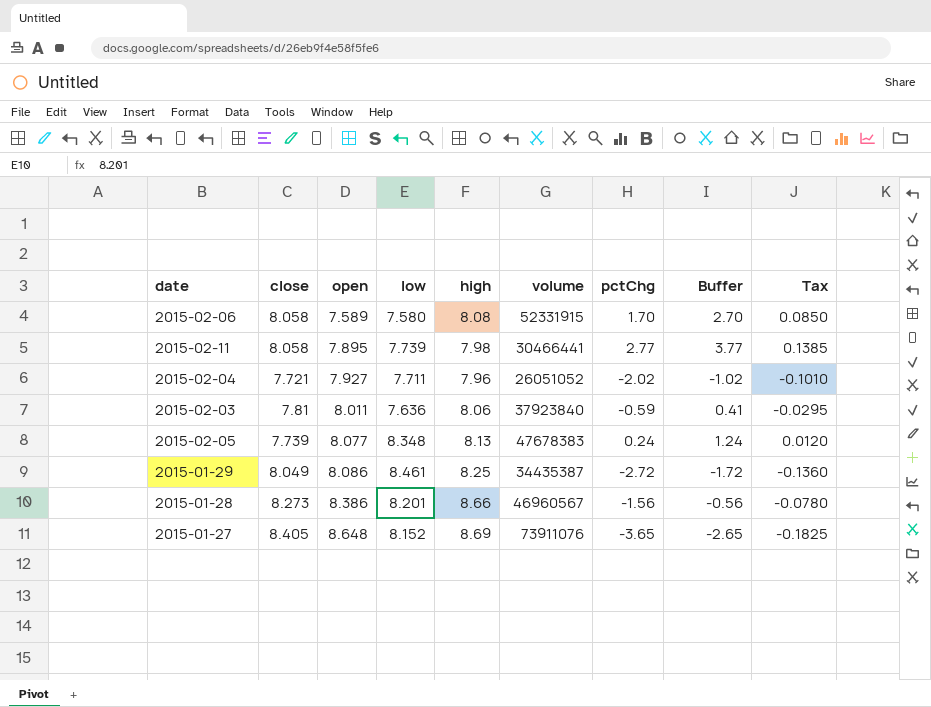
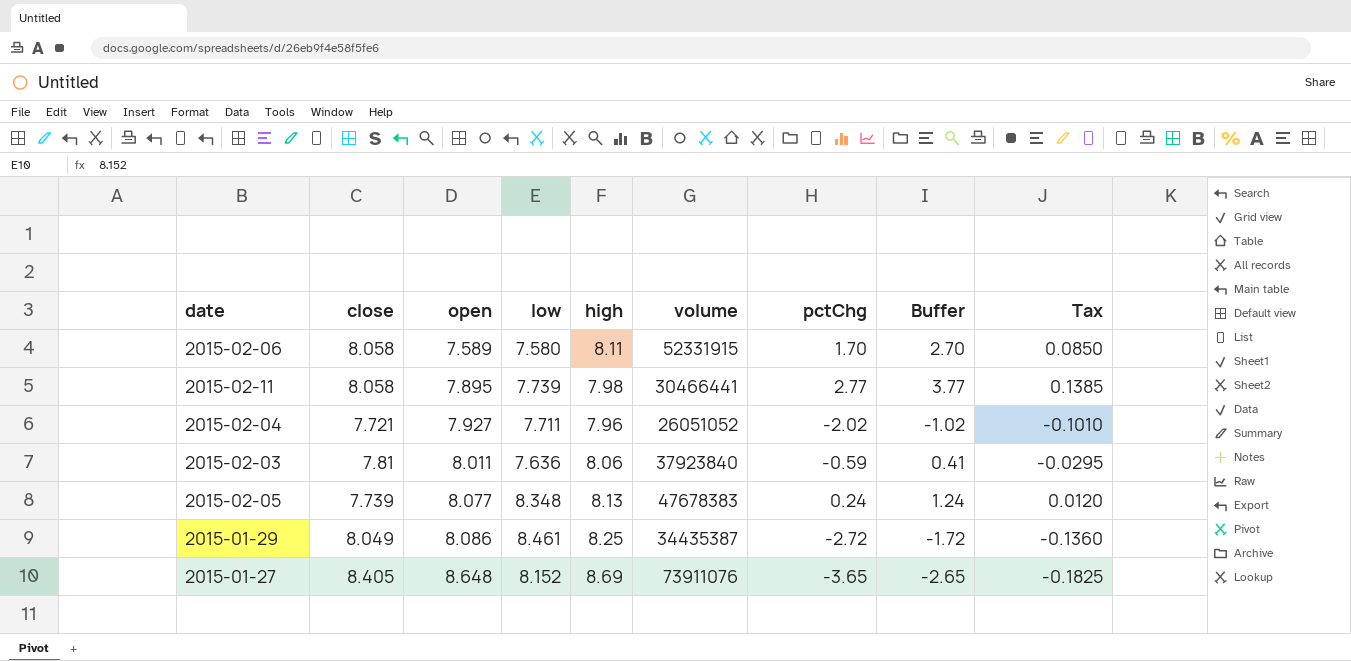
row 2015-01-28: 8.273 | 8.386 | 8.201 | 8.66 | 46960567 | -1.56 | -0.56 | -0.0780 -> none
2015-02-06 | high: 8.08 -> 8.11

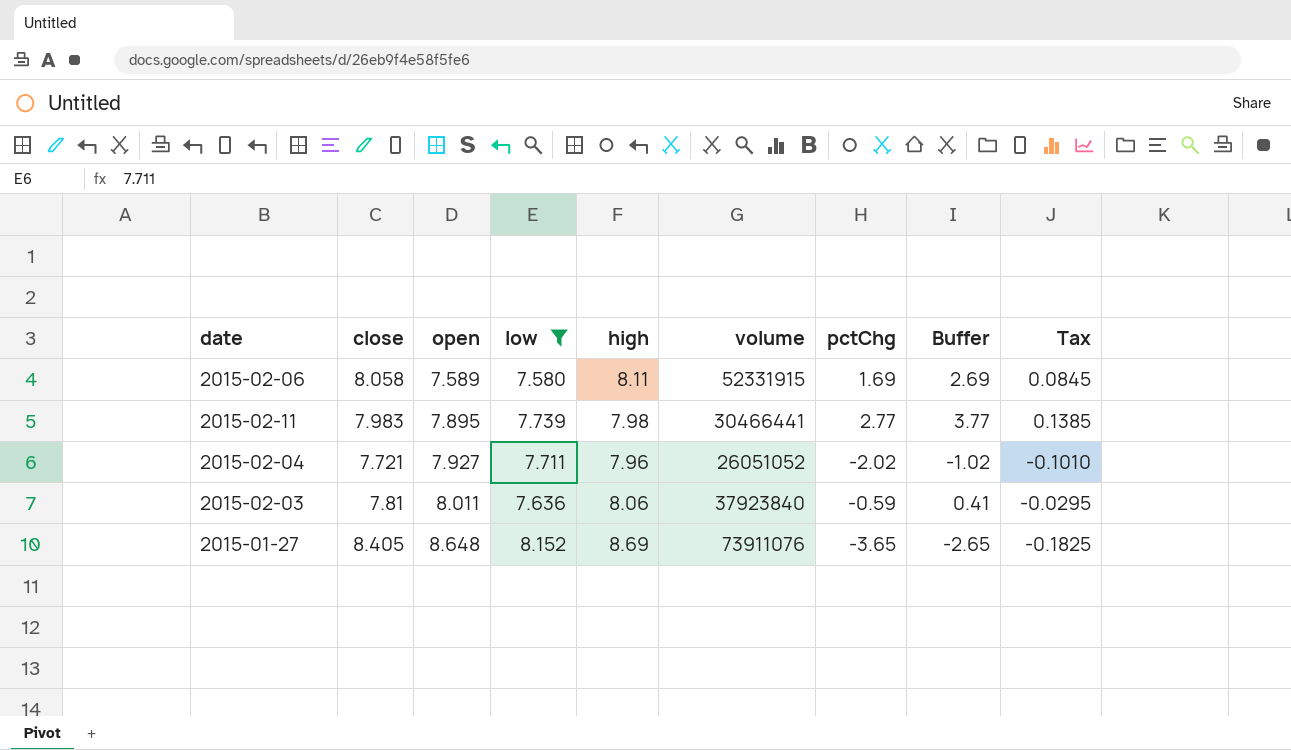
filter: none -> low <= 8.152
2015-02-06 | pctChg: 1.70 -> 1.69
2015-02-06 | Buffer: 2.70 -> 2.69
2015-02-06 | Tax: 0.0850 -> 0.0845
2015-02-11 | close: 8.058 -> 7.983

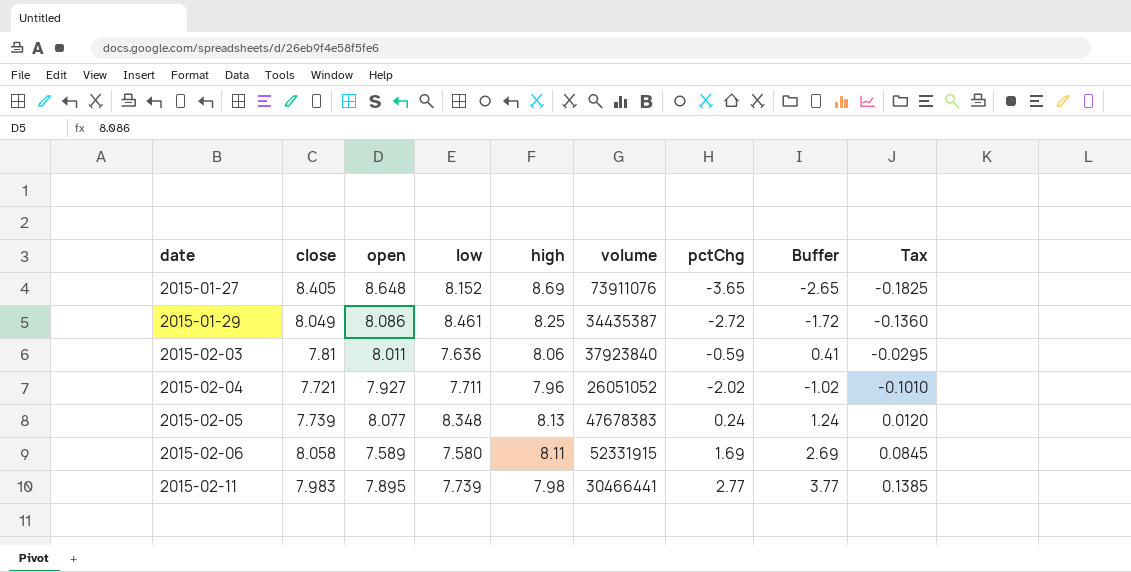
filter: low <= 8.152 -> none
row order: open ascending -> date ascending

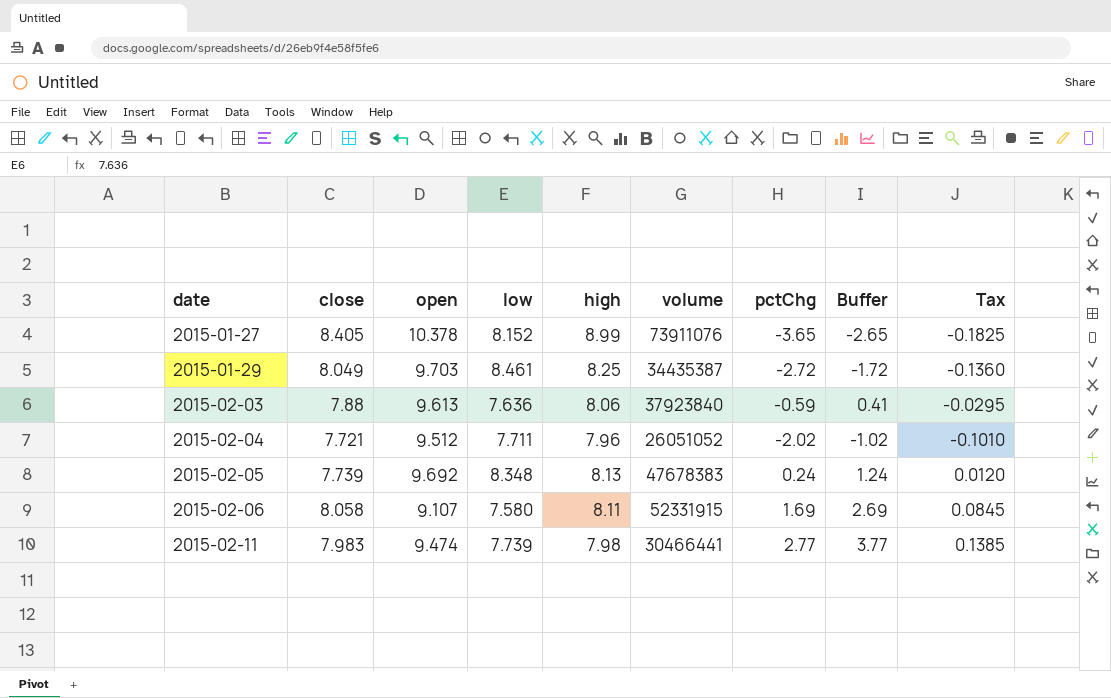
2015-01-27 | open: 8.648 -> 10.378
2015-01-27 | high: 8.69 -> 8.99
2015-01-29 | open: 8.086 -> 9.703
2015-02-03 | close: 7.81 -> 7.88
2015-02-03 | open: 8.011 -> 9.613
2015-02-04 | open: 7.927 -> 9.512
2015-02-05 | open: 8.077 -> 9.692
2015-02-06 | open: 7.589 -> 9.107
2015-02-11 | open: 7.895 -> 9.474

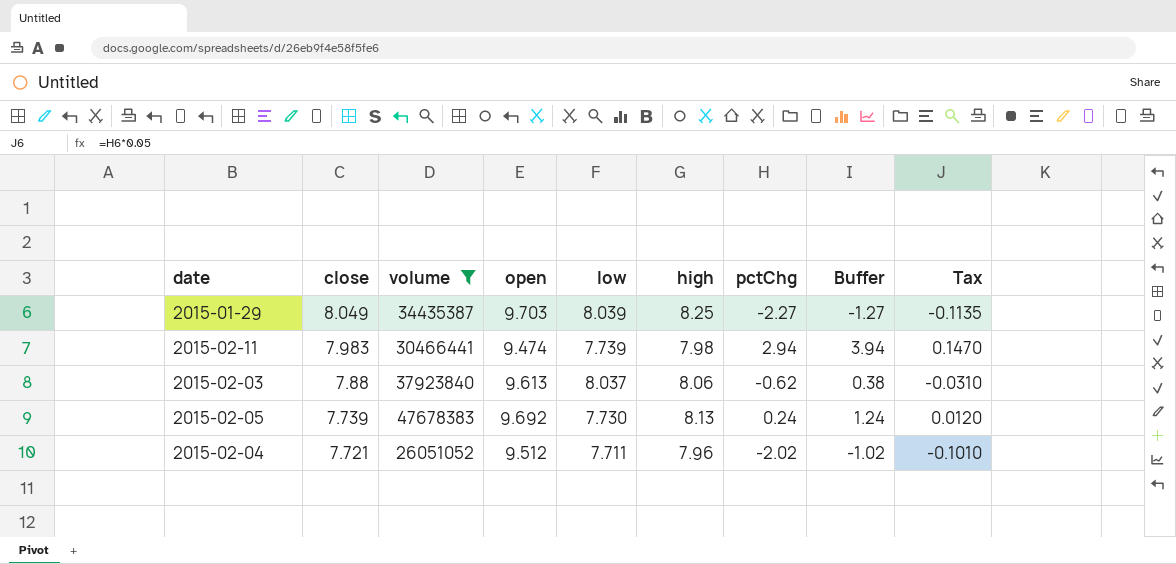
filter: none -> volume <= 47678383
row order: date ascending -> close descending
column volume | position: 6 -> 3
2015-01-29 | low: 8.461 -> 8.039
2015-01-29 | pctChg: -2.72 -> -2.27
2015-01-29 | Buffer: -1.72 -> -1.27
2015-01-29 | Tax: -0.1360 -> -0.1135
2015-02-11 | pctChg: 2.77 -> 2.94
2015-02-11 | Buffer: 3.77 -> 3.94
2015-02-11 | Tax: 0.1385 -> 0.1470
2015-02-03 | low: 7.636 -> 8.037
2015-02-03 | pctChg: -0.59 -> -0.62
2015-02-03 | Buffer: 0.41 -> 0.38
2015-02-03 | Tax: -0.0295 -> -0.0310
2015-02-05 | low: 8.348 -> 7.730

